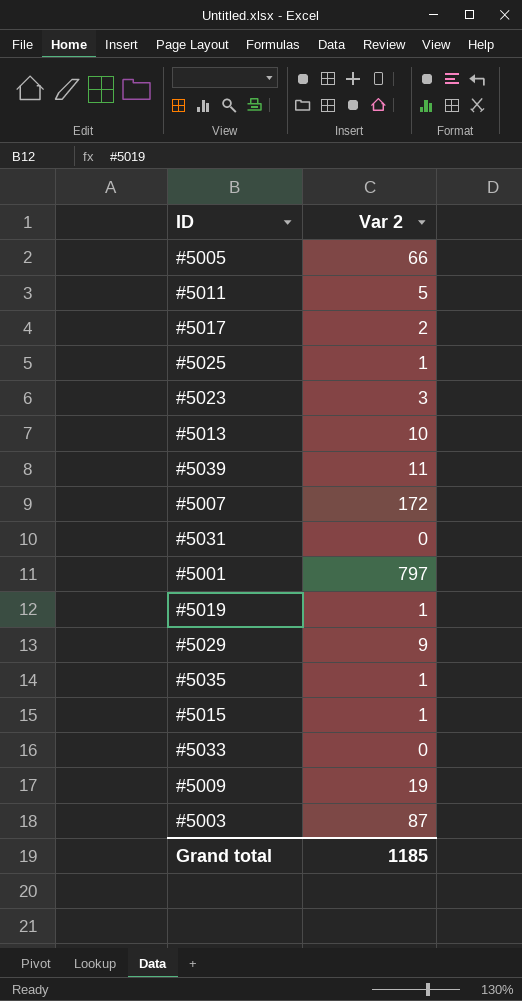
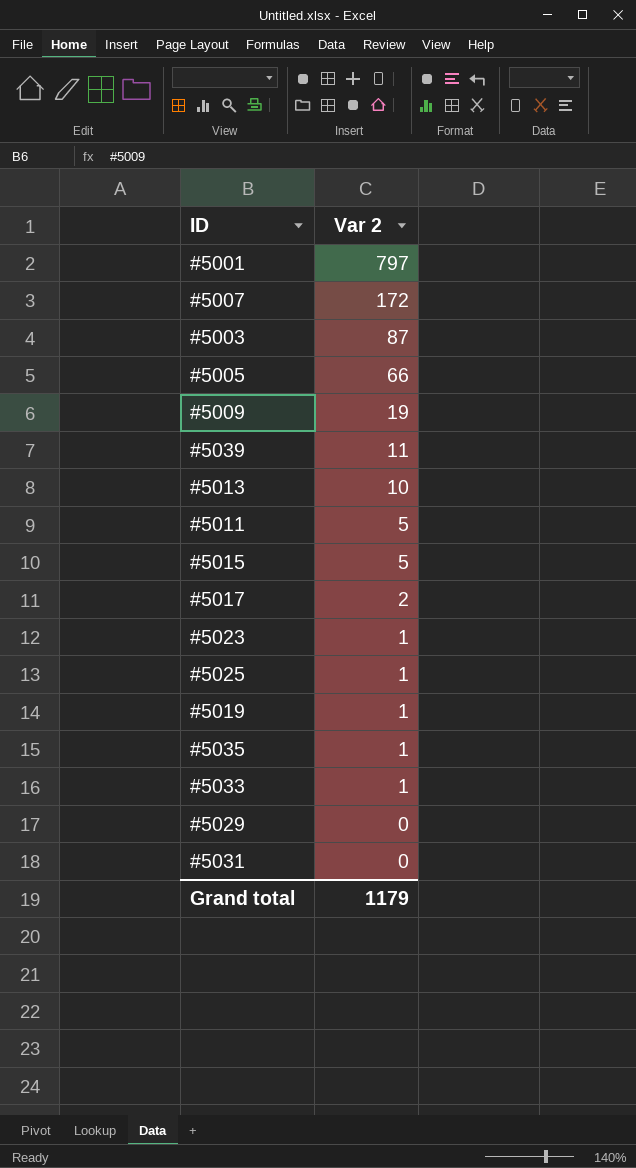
row order: none -> Var 2 descending
#5015 | Var 2: 1 -> 5
#5023 | Var 2: 3 -> 1
#5033 | Var 2: 0 -> 1
#5029 | Var 2: 9 -> 0
Grand total | Var 2: 1185 -> 1179

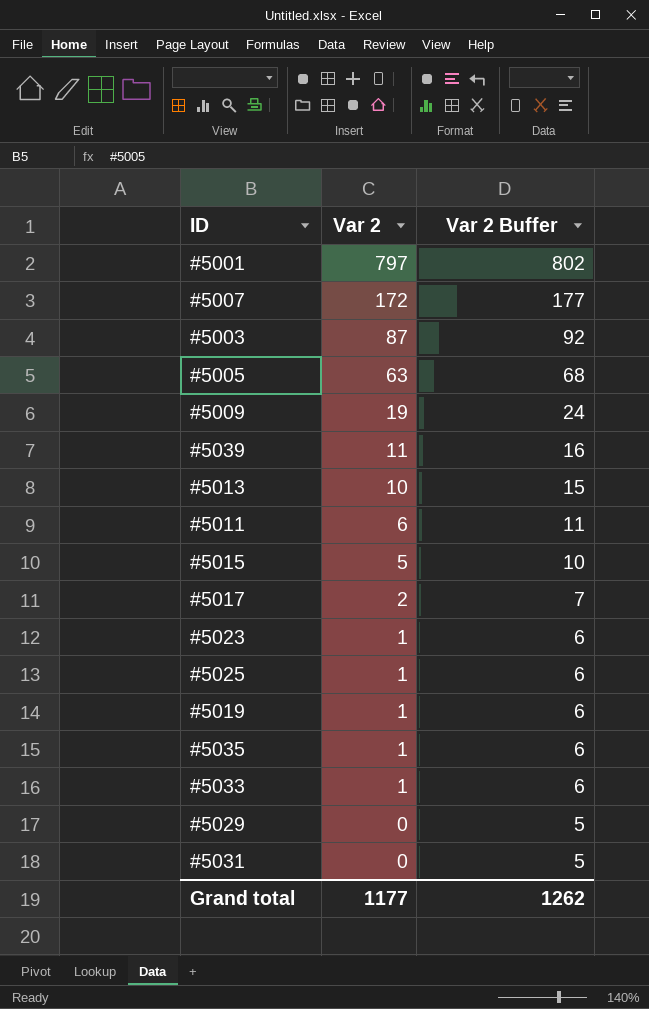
column Var 2 Buffer | formula: none -> [Var 2] + 5
#5005 | Var 2: 66 -> 63
#5011 | Var 2: 5 -> 6
Grand total | Var 2: 1179 -> 1177

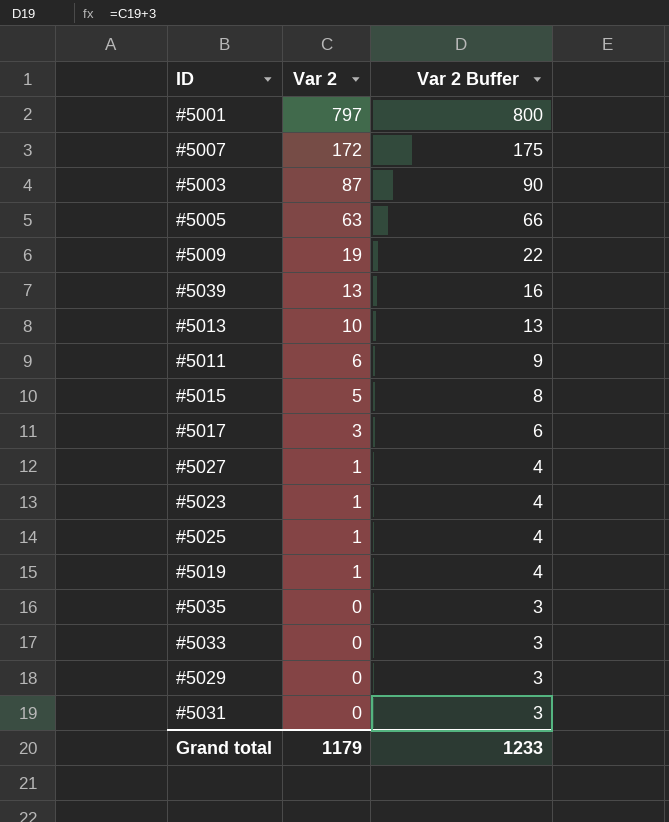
column Var 2 Buffer | formula: [Var 2] + 5 -> [Var 2] + 3
#5039 | Var 2: 11 -> 13
#5017 | Var 2: 2 -> 3
row #5027: none -> 1 | 4
#5035 | Var 2: 1 -> 0
#5033 | Var 2: 1 -> 0
Grand total | Var 2: 1177 -> 1179
Grand total | Var 2 Buffer: 1262 -> 1233

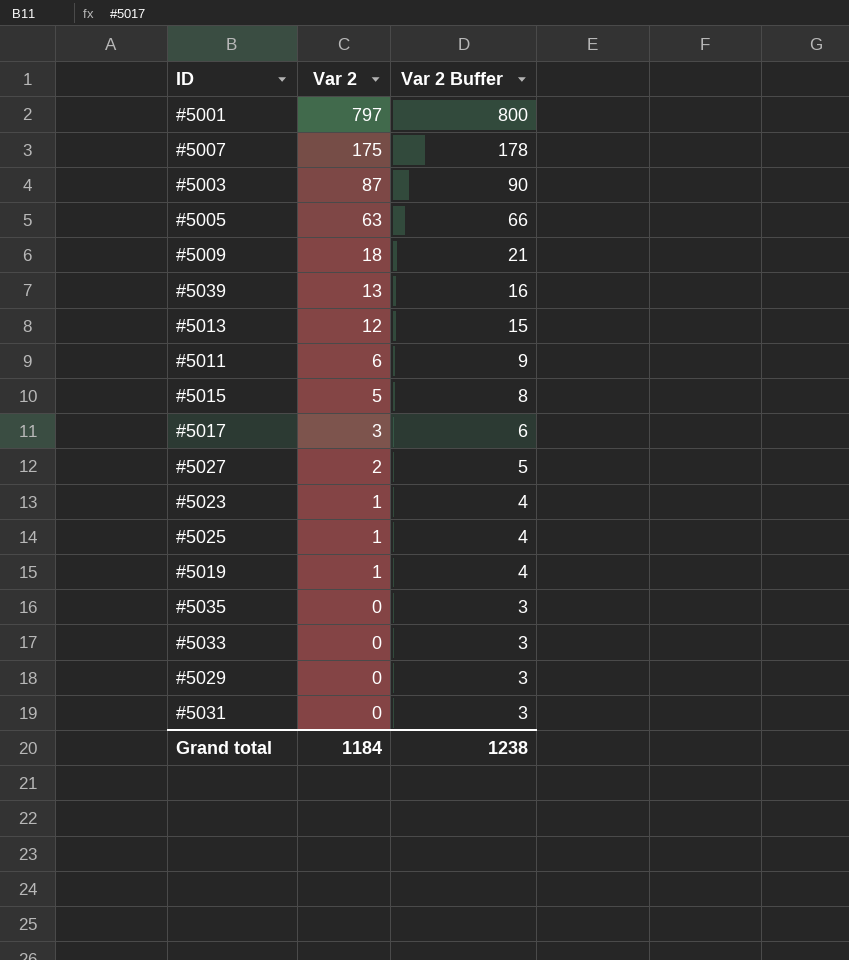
#5007 | Var 2: 172 -> 175
#5007 | Var 2 Buffer: 175 -> 178
#5009 | Var 2: 19 -> 18
#5009 | Var 2 Buffer: 22 -> 21
#5013 | Var 2: 10 -> 12
#5013 | Var 2 Buffer: 13 -> 15
#5027 | Var 2: 1 -> 2
#5027 | Var 2 Buffer: 4 -> 5
Grand total | Var 2: 1179 -> 1184
Grand total | Var 2 Buffer: 1233 -> 1238

